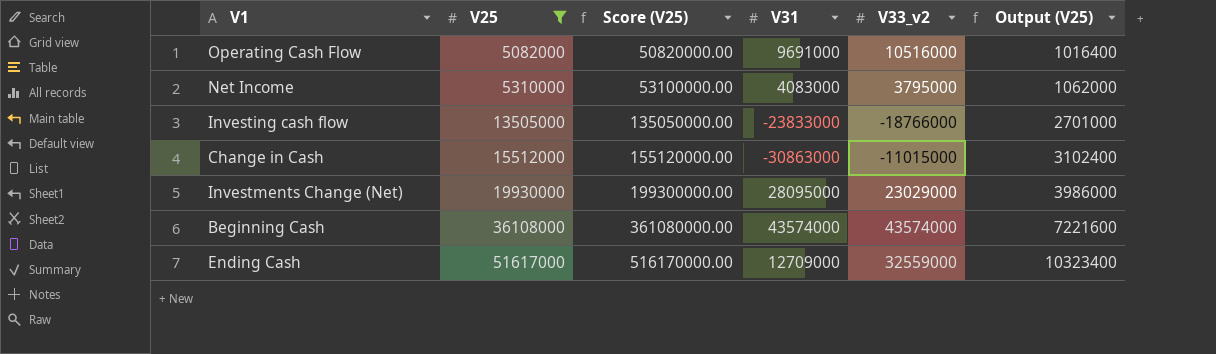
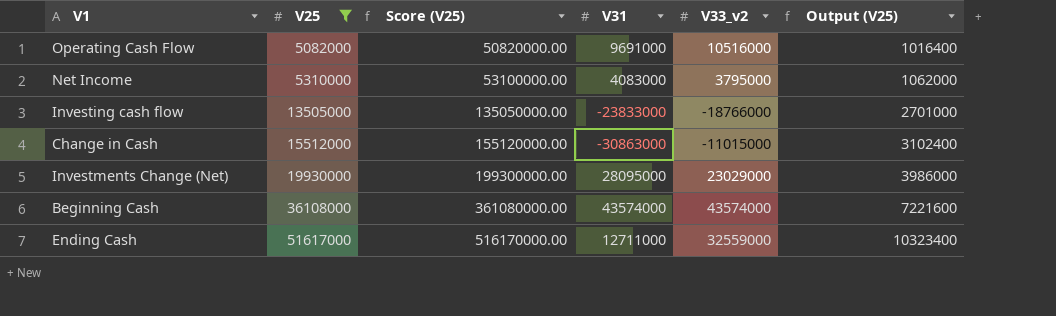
Ending Cash | V31: 12709000 -> 12711000

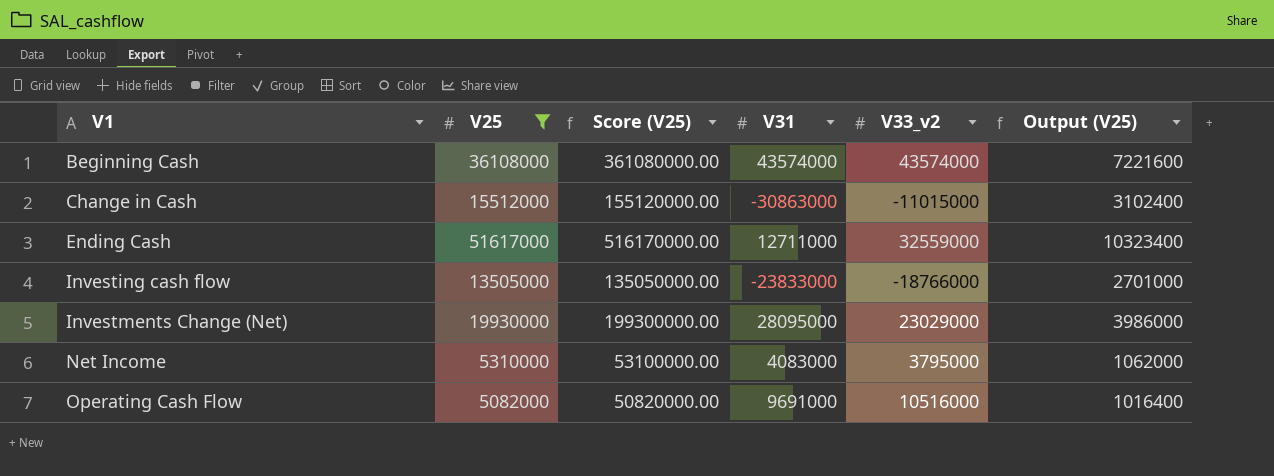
row order: V25 ascending -> V1 ascending

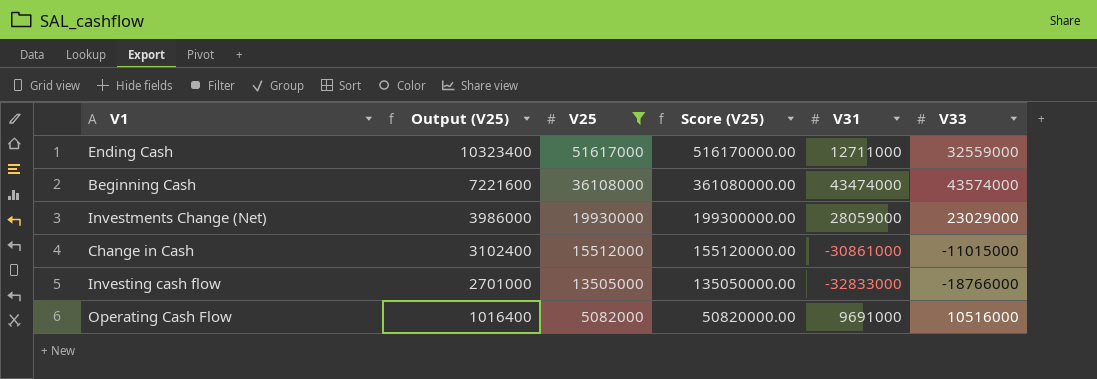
row order: V1 ascending -> Output (V25) descending
column Output (V25) | position: 6 -> 2
column name: V33_v2 -> V33
row Net Income: 5310000 | 53100000.00 | 4083000 | 3795000 | 1062000 -> none
Beginning Cash | V31: 43574000 -> 43474000
Investments Change (Net) | V31: 28095000 -> 28059000
Change in Cash | V31: -30863000 -> -30861000
Investing cash flow | V31: -23833000 -> -32833000

